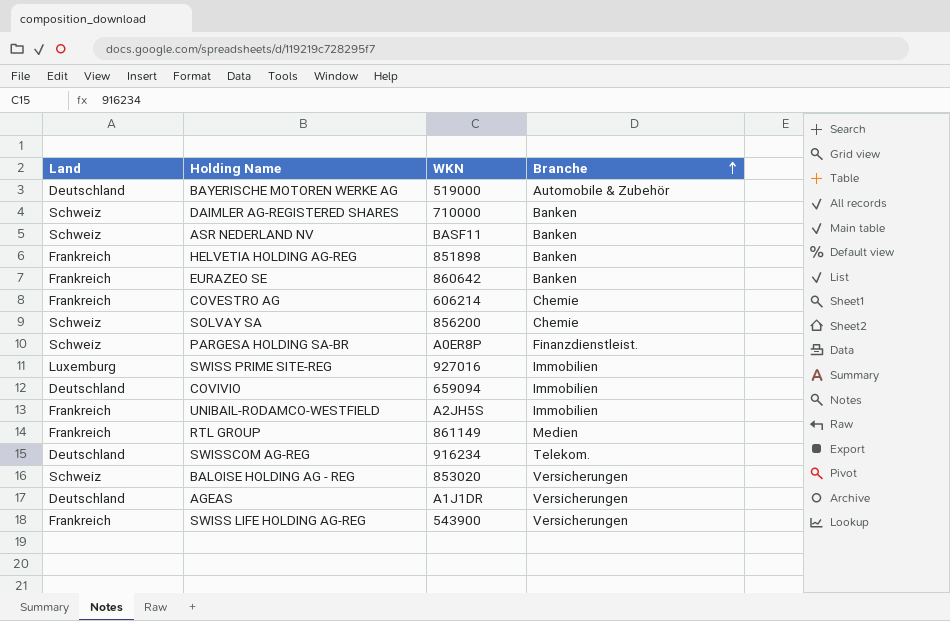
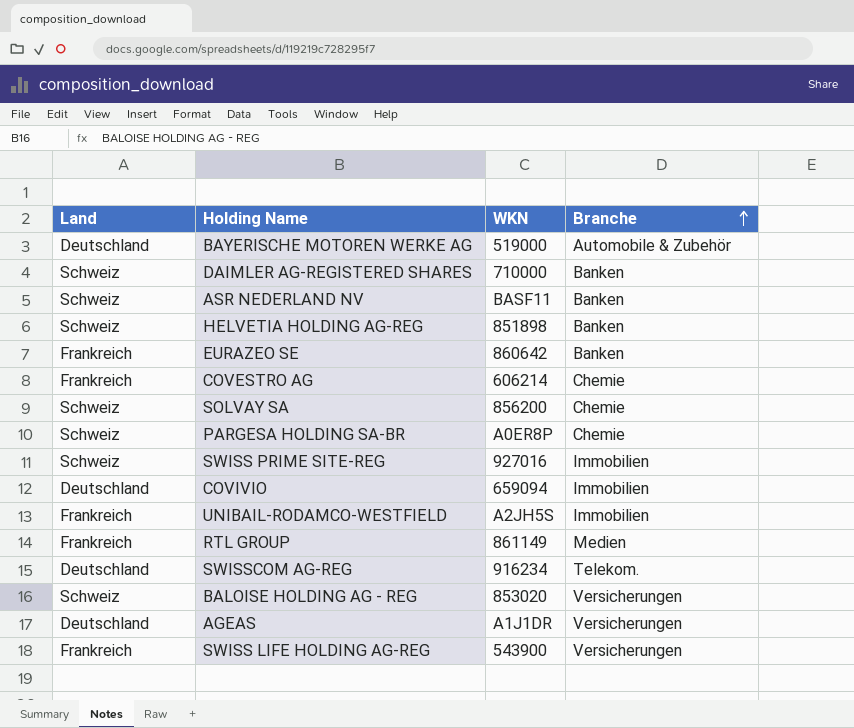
HELVETIA HOLDING AG-REG | Land: Frankreich -> Schweiz
PARGESA HOLDING SA-BR | Branche: Finanzdienstleist. -> Chemie
SWISS PRIME SITE-REG | Land: Luxemburg -> Schweiz

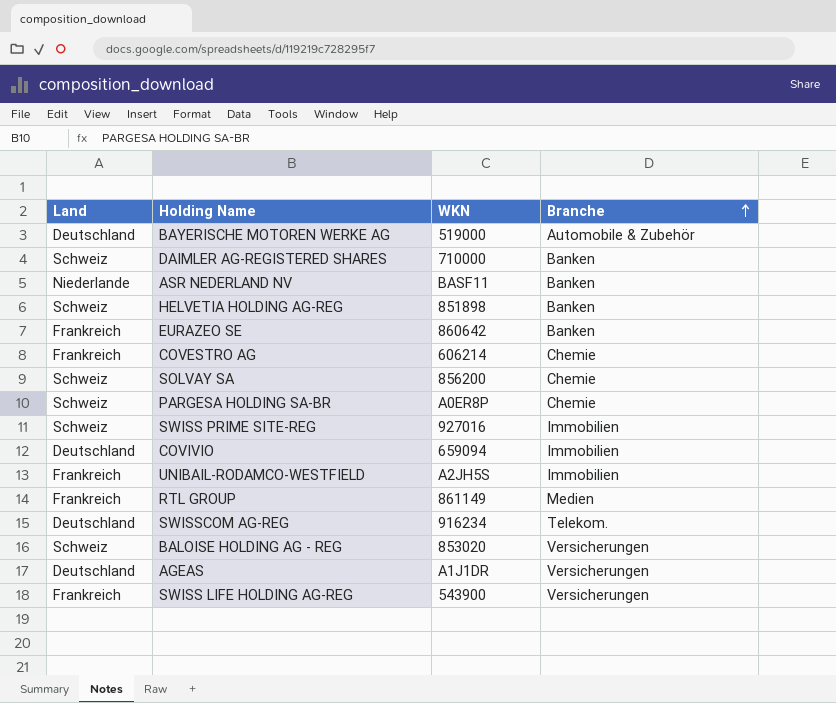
ASR NEDERLAND NV | Land: Schweiz -> Niederlande

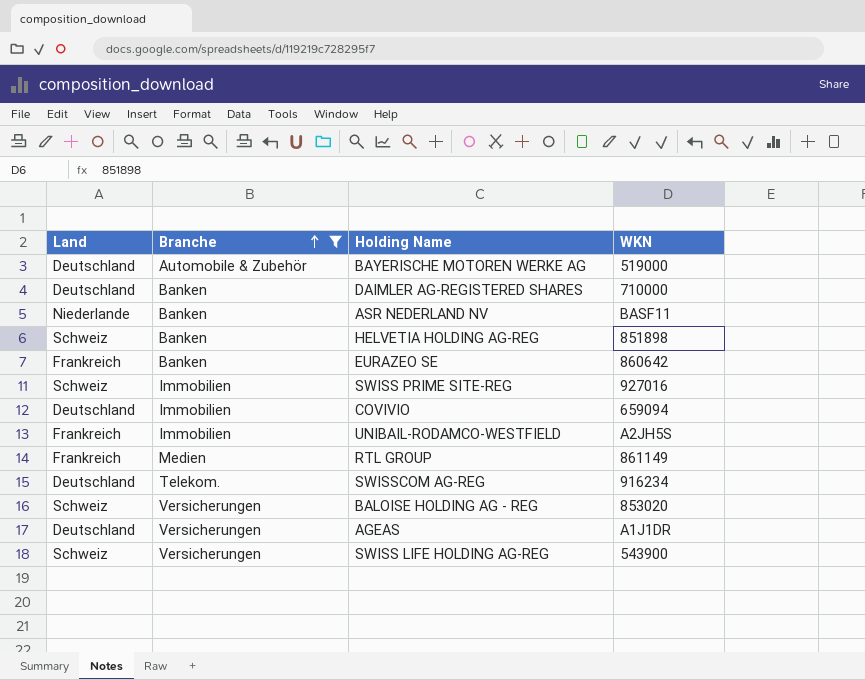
filter: none -> Branche != Chemie
column Branche | position: 4 -> 2
DAIMLER AG-REGISTERED SHARES | Land: Schweiz -> Deutschland
SWISS LIFE HOLDING AG-REG | Land: Frankreich -> Schweiz

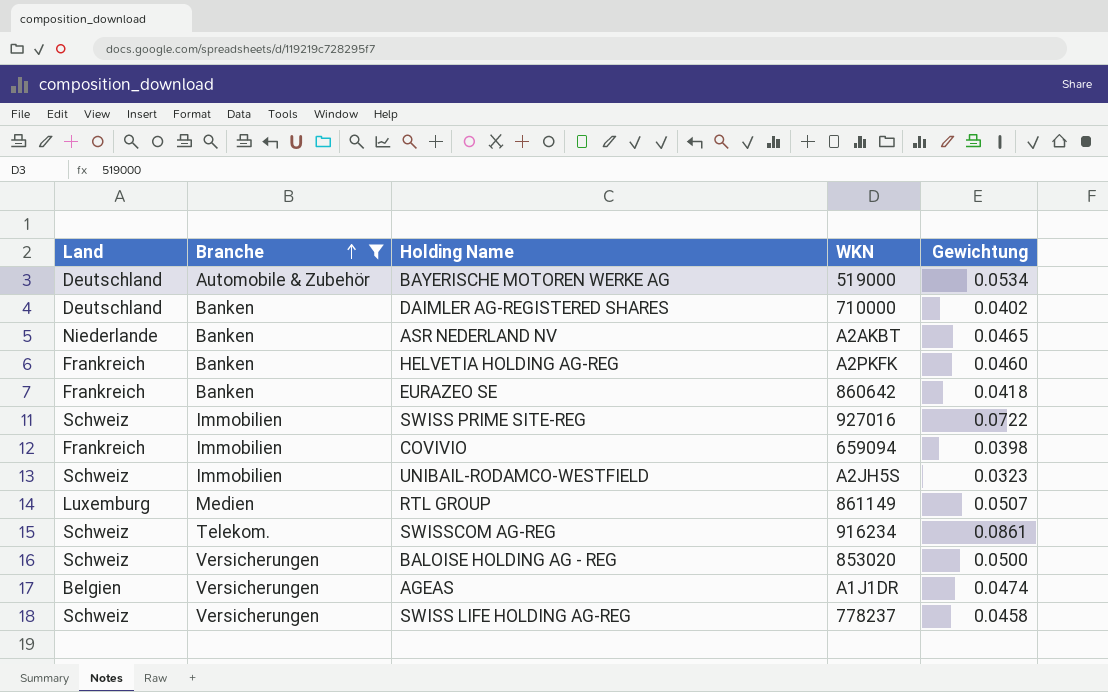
column Gewichtung | position: none -> 5
ASR NEDERLAND NV | WKN: BASF11 -> A2AKBT
HELVETIA HOLDING AG-REG | Land: Schweiz -> Frankreich
HELVETIA HOLDING AG-REG | WKN: 851898 -> A2PKFK
COVIVIO | Land: Deutschland -> Frankreich
UNIBAIL-RODAMCO-WESTFIELD | Land: Frankreich -> Schweiz
RTL GROUP | Land: Frankreich -> Luxemburg
SWISSCOM AG-REG | Land: Deutschland -> Schweiz
AGEAS | Land: Deutschland -> Belgien
SWISS LIFE HOLDING AG-REG | WKN: 543900 -> 778237

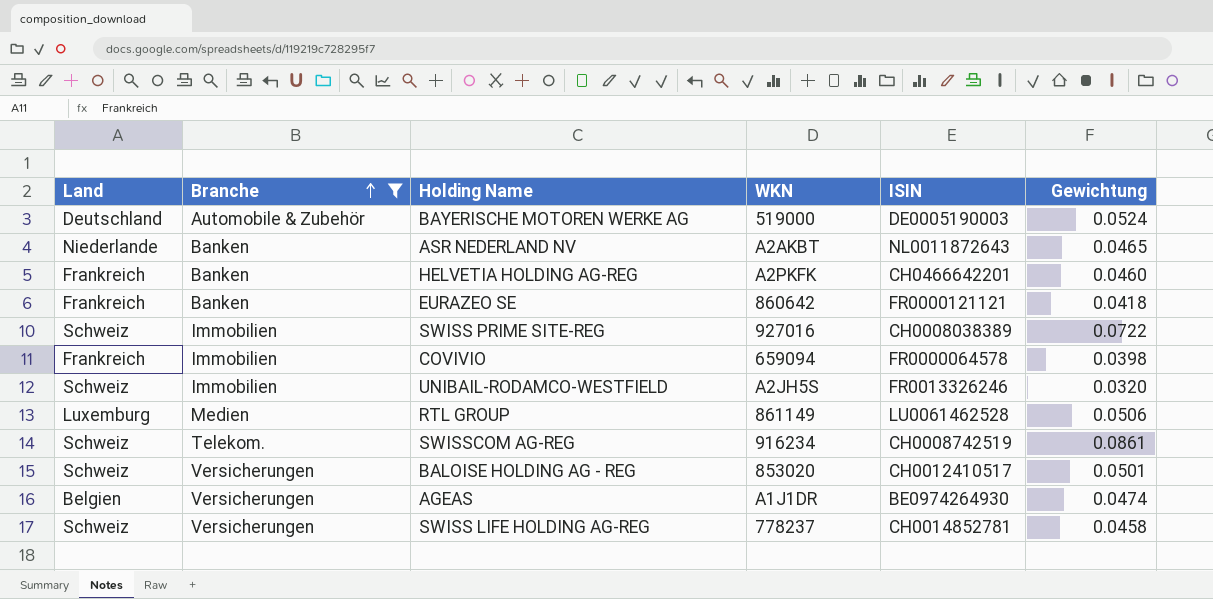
column ISIN | position: none -> 5
row DAIMLER AG-REGISTERED SHARES: Deutschland | Banken | 710000 | 0.0402 -> none
BAYERISCHE MOTOREN WERKE AG | Gewichtung: 0.0534 -> 0.0524
UNIBAIL-RODAMCO-WESTFIELD | Gewichtung: 0.0323 -> 0.0320
RTL GROUP | Gewichtung: 0.0507 -> 0.0506
BALOISE HOLDING AG - REG | Gewichtung: 0.0500 -> 0.0501

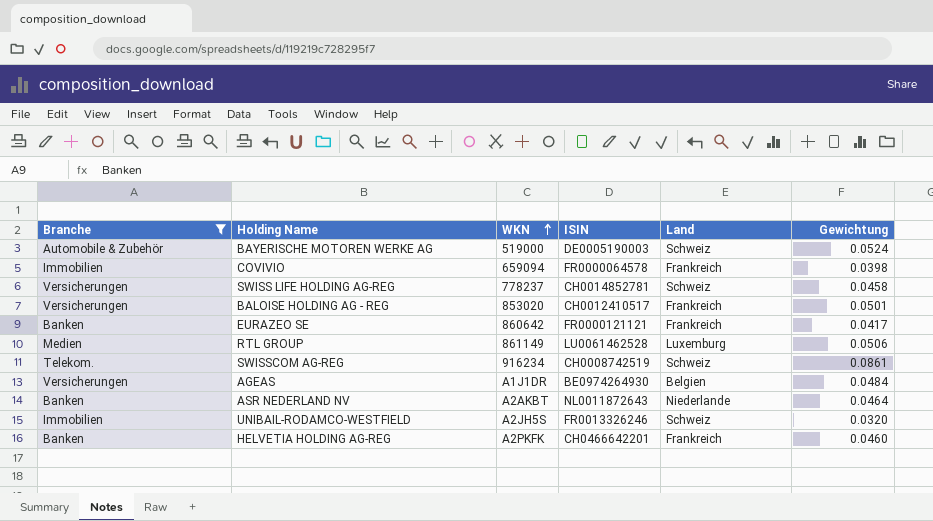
row order: Branche ascending -> WKN ascending
column Land | position: 1 -> 5
row SWISS PRIME SITE-REG: Schweiz | Immobilien | 927016 | CH0008038389 | 0.0722 -> none
BAYERISCHE MOTOREN WERKE AG | Land: Deutschland -> Schweiz
BALOISE HOLDING AG - REG | Land: Schweiz -> Frankreich
EURAZEO SE | Gewichtung: 0.0418 -> 0.0417
AGEAS | Gewichtung: 0.0474 -> 0.0484
ASR NEDERLAND NV | Gewichtung: 0.0465 -> 0.0464

